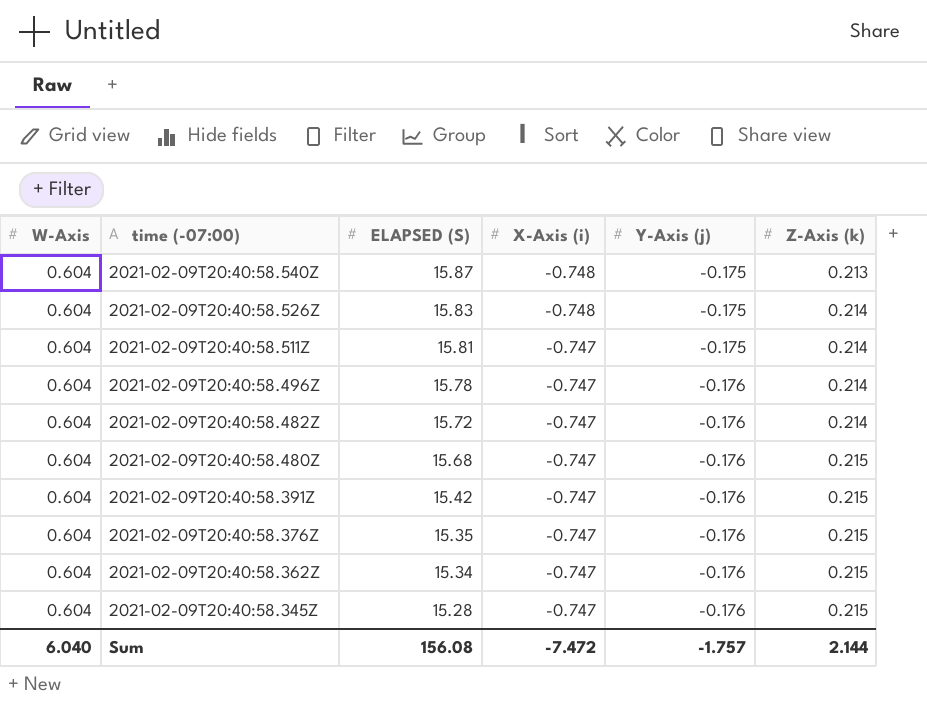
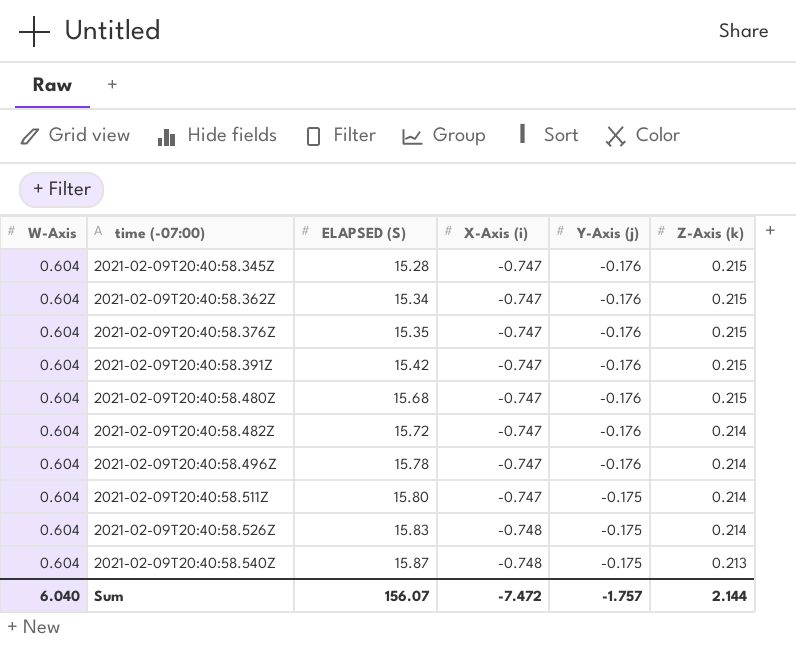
row order: time (-07:00) descending -> time (-07:00) ascending
2021-02-09T20:40:58.511Z | ELAPSED (S): 15.81 -> 15.80
Sum | ELAPSED (S): 156.08 -> 156.07

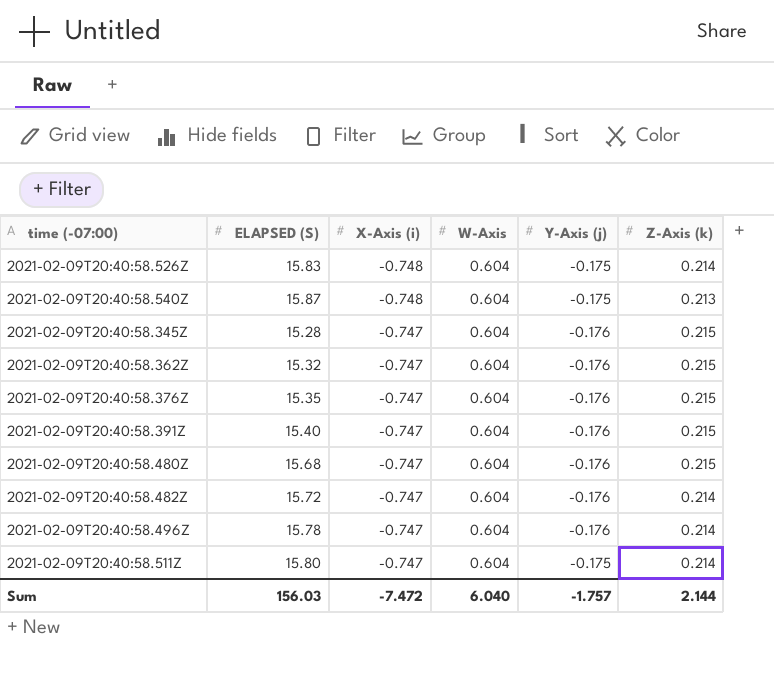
row order: time (-07:00) ascending -> X-Axis (i) ascending
column W-Axis | position: 1 -> 4
2021-02-09T20:40:58.362Z | ELAPSED (S): 15.34 -> 15.32
2021-02-09T20:40:58.391Z | ELAPSED (S): 15.42 -> 15.40
Sum | ELAPSED (S): 156.07 -> 156.03

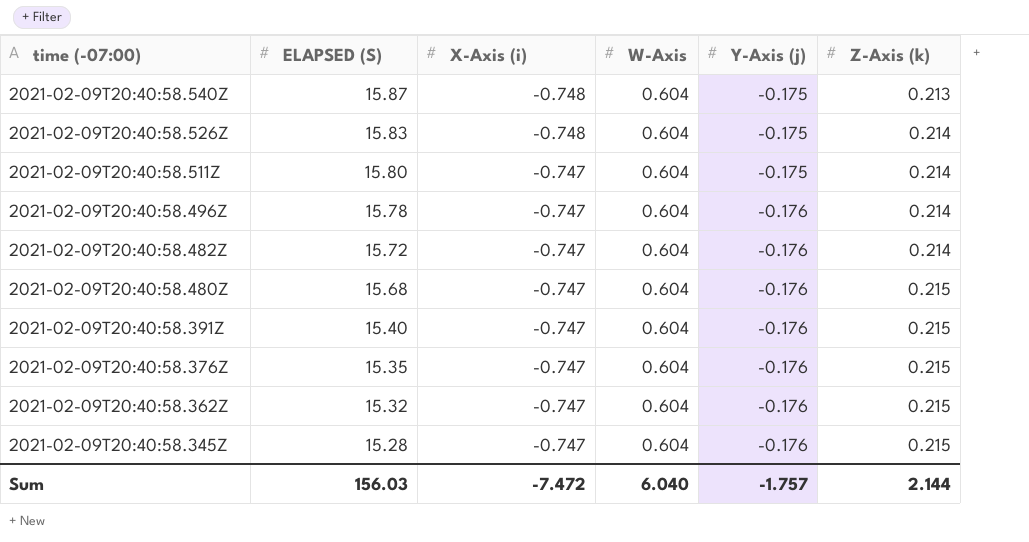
row order: X-Axis (i) ascending -> time (-07:00) descending

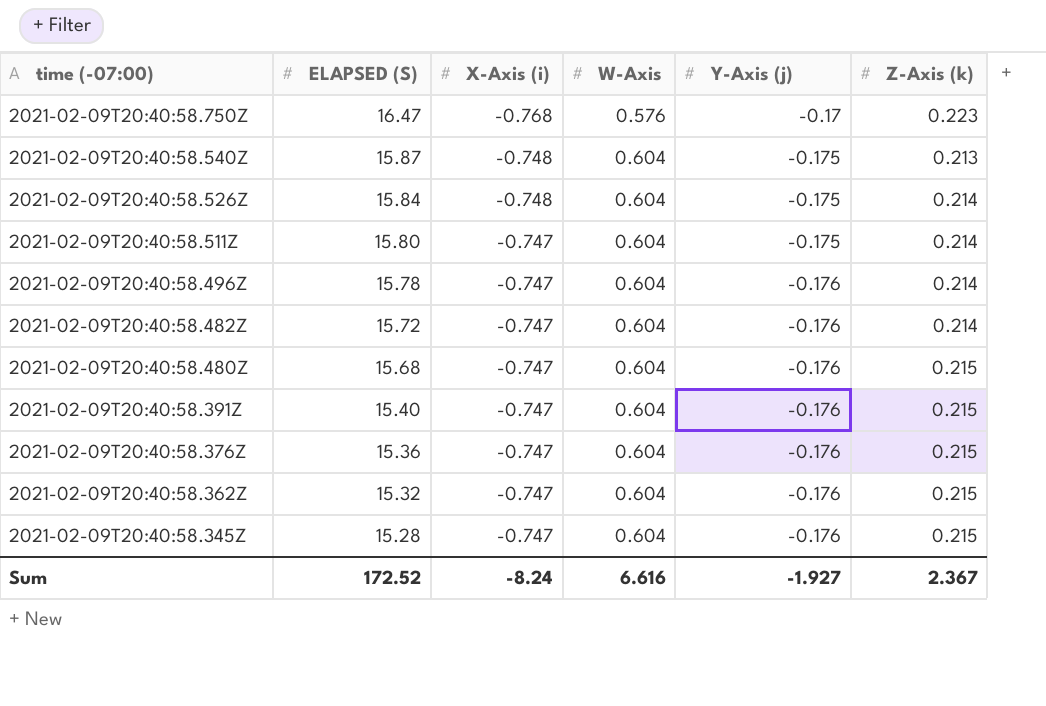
row 2021-02-09T20:40:58.750Z: none -> 16.47 | -0.768 | 0.576 | -0.17 | 0.223
2021-02-09T20:40:58.526Z | ELAPSED (S): 15.83 -> 15.84
2021-02-09T20:40:58.376Z | ELAPSED (S): 15.35 -> 15.36
Sum | ELAPSED (S): 156.03 -> 172.52
Sum | X-Axis (i): -7.472 -> -8.24
Sum | W-Axis: 6.040 -> 6.616
Sum | Y-Axis (j): -1.757 -> -1.927
Sum | Z-Axis (k): 2.144 -> 2.367

